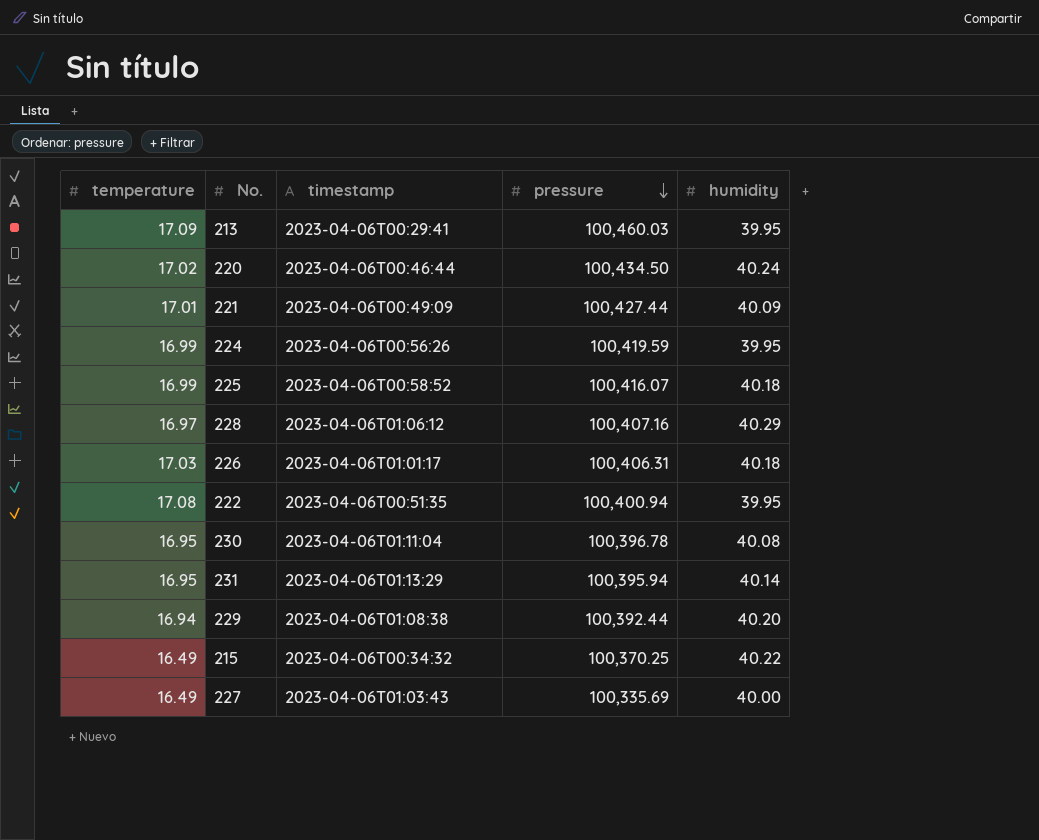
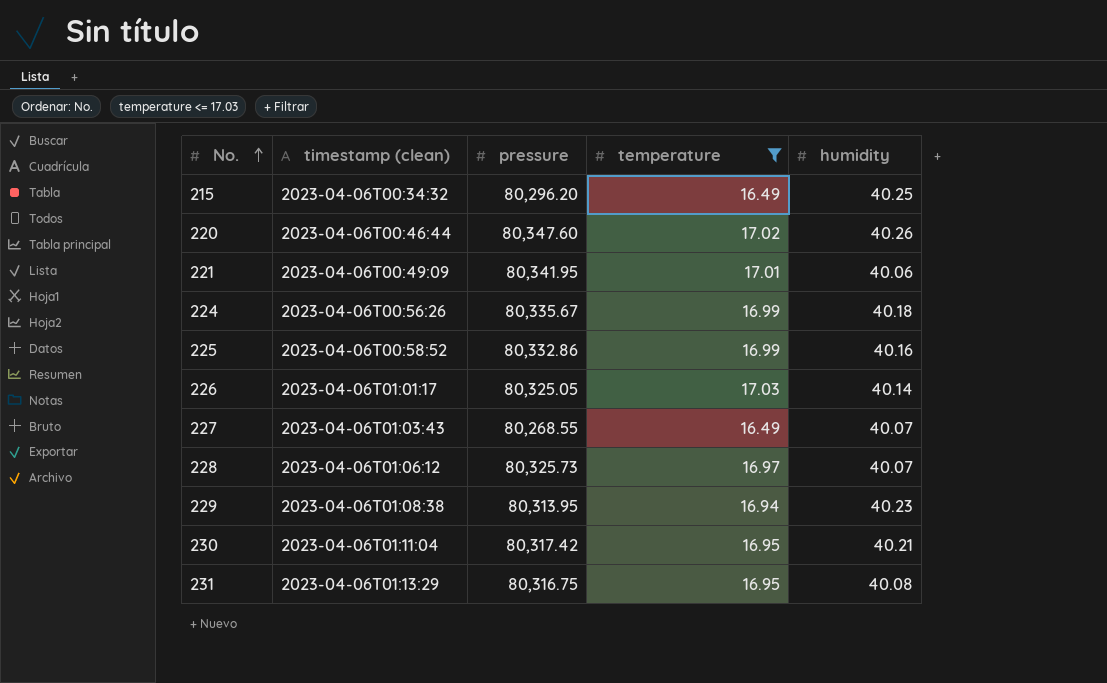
filter: none -> temperature <= 17.03
row order: pressure descending -> No. ascending
column name: timestamp -> timestamp (clean)
column temperature | position: 1 -> 4
215 | pressure: 100,370.25 -> 80,296.20
215 | humidity: 40.22 -> 40.25
220 | pressure: 100,434.50 -> 80,347.60
220 | humidity: 40.24 -> 40.26
221 | pressure: 100,427.44 -> 80,341.95
221 | humidity: 40.09 -> 40.06
224 | pressure: 100,419.59 -> 80,335.67
224 | humidity: 39.95 -> 40.18
225 | pressure: 100,416.07 -> 80,332.86
225 | humidity: 40.18 -> 40.16
226 | pressure: 100,406.31 -> 80,325.05
226 | humidity: 40.18 -> 40.14
227 | pressure: 100,335.69 -> 80,268.55
227 | humidity: 40.00 -> 40.07
228 | pressure: 100,407.16 -> 80,325.73
228 | humidity: 40.29 -> 40.07
229 | pressure: 100,392.44 -> 80,313.95
229 | humidity: 40.20 -> 40.23
230 | pressure: 100,396.78 -> 80,317.42
230 | humidity: 40.08 -> 40.21
231 | pressure: 100,395.94 -> 80,316.75
231 | humidity: 40.14 -> 40.08

